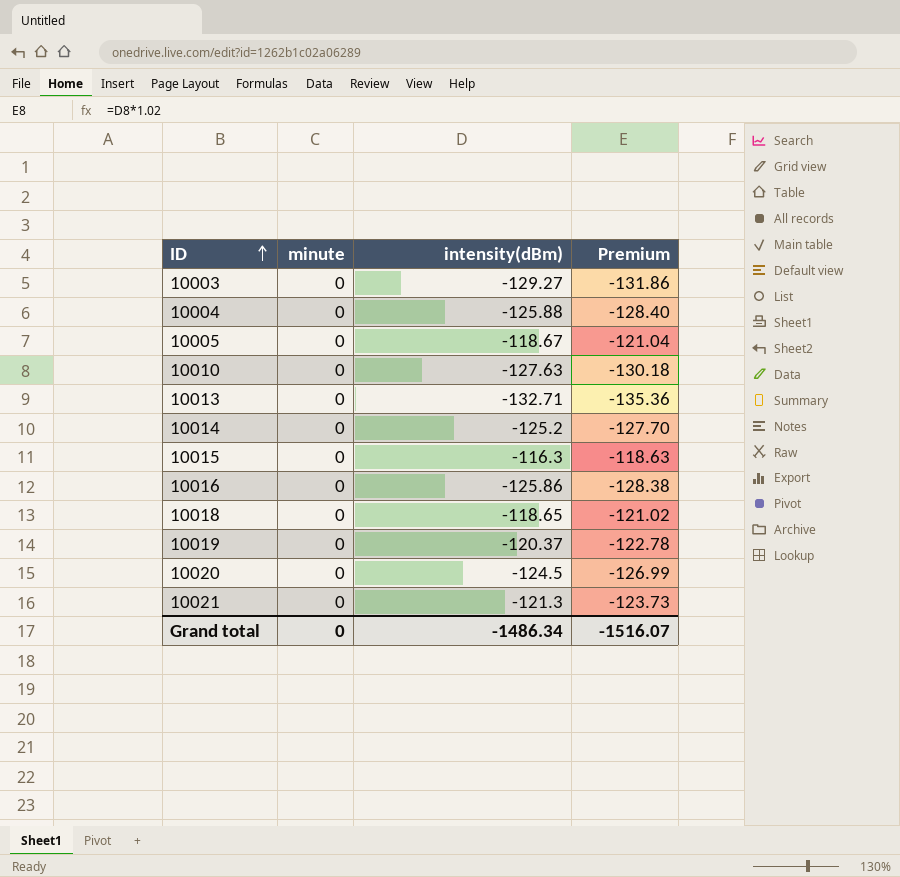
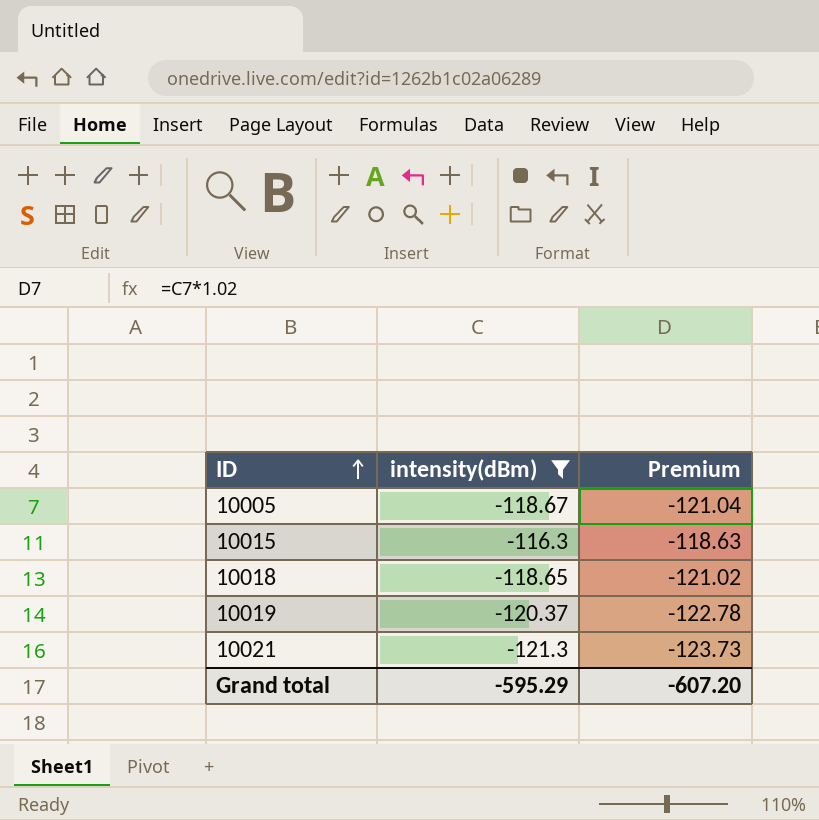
filter: none -> intensity(dBm) >= -121.3
column minute | position: 2 -> none
Grand total | intensity(dBm): -1486.34 -> -595.29
Grand total | Premium: -1516.07 -> -607.20

